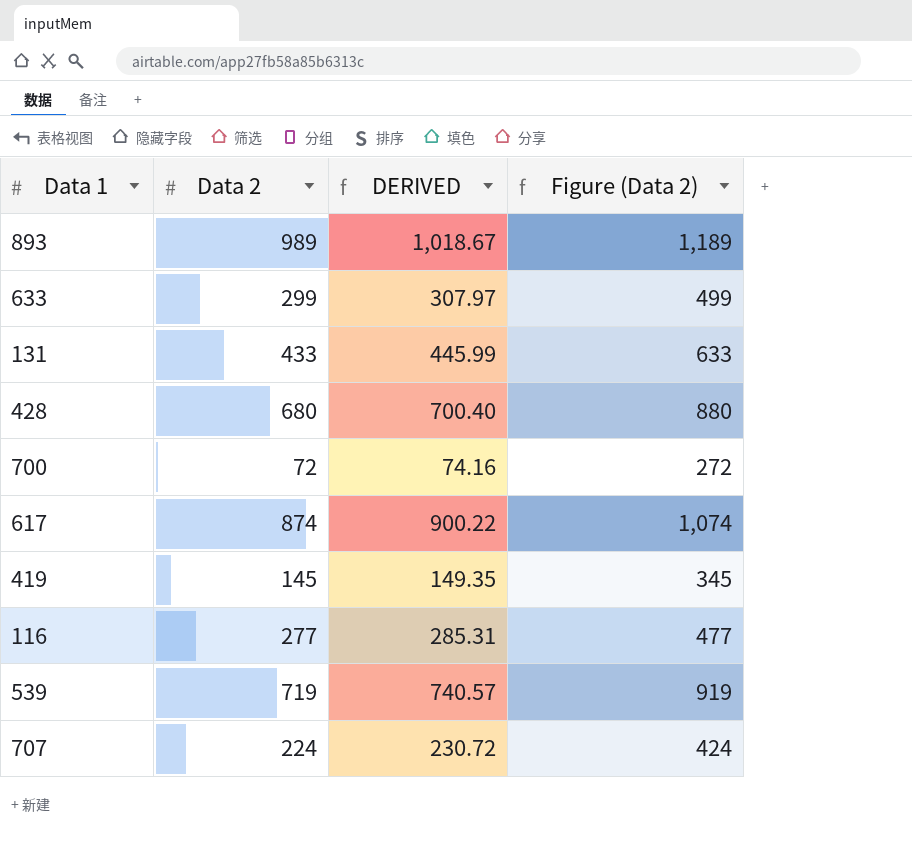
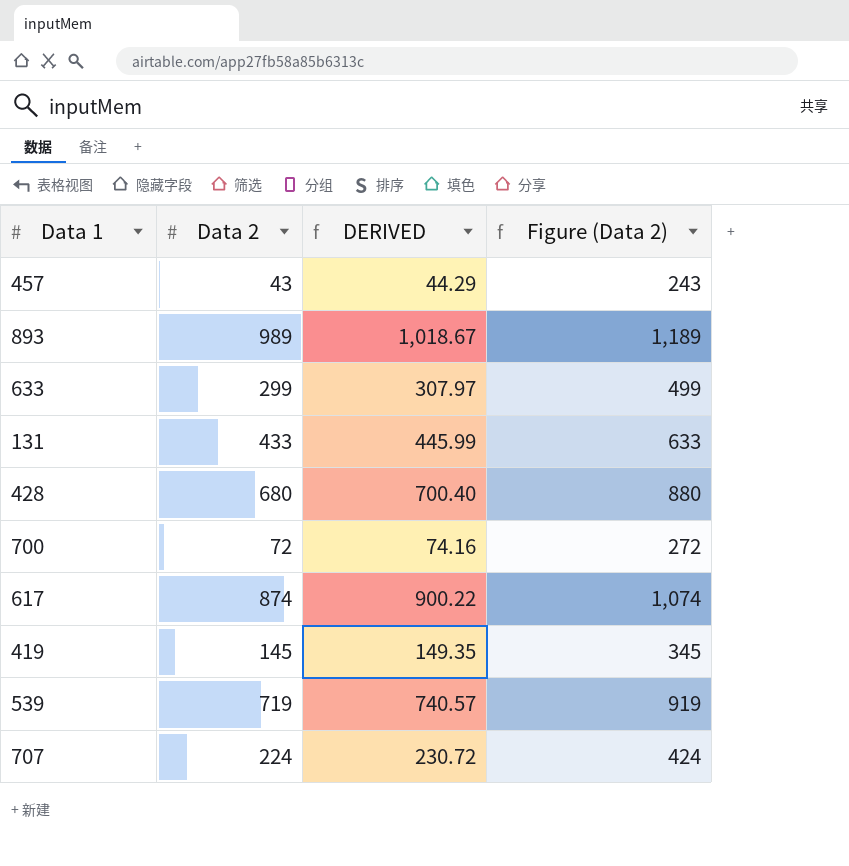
row 116: 277 | 285.31 | 477 -> none
row 457: none -> 43 | 44.29 | 243

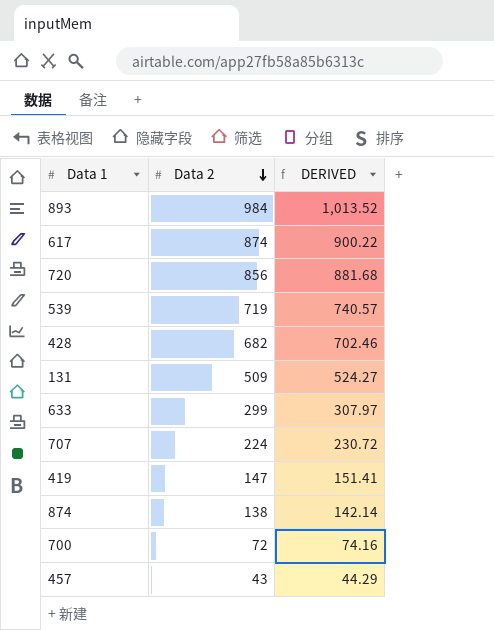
row order: none -> Data 2 descending
column Figure (Data 2) | formula: [Data 2] + 200 -> none
893 | Data 2: 989 -> 984
893 | DERIVED: 1,018.67 -> 1,013.52
row 720: none -> 856 | 881.68
428 | Data 2: 680 -> 682
428 | DERIVED: 700.40 -> 702.46
131 | Data 2: 433 -> 509
131 | DERIVED: 445.99 -> 524.27
419 | Data 2: 145 -> 147
419 | DERIVED: 149.35 -> 151.41
row 874: none -> 138 | 142.14

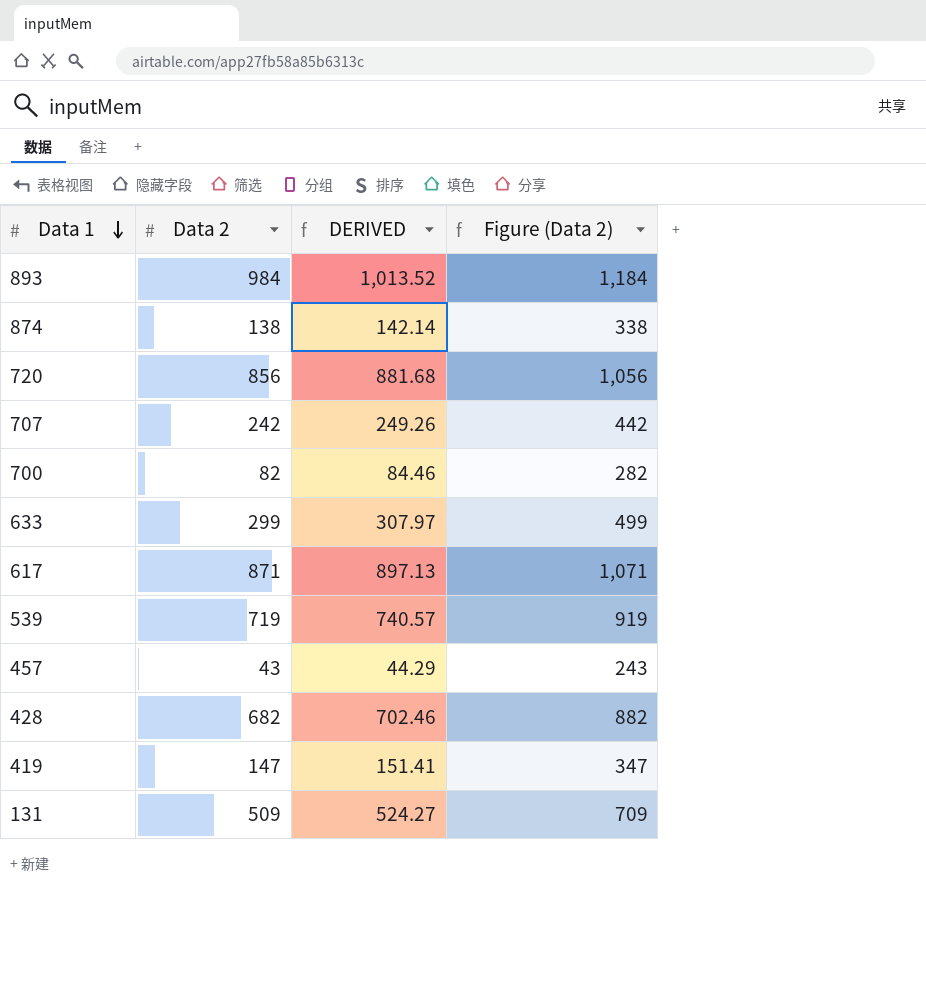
row order: Data 2 descending -> Data 1 descending
column Figure (Data 2) | formula: none -> [Data 2] + 200
707 | Data 2: 224 -> 242
707 | DERIVED: 230.72 -> 249.26
700 | Data 2: 72 -> 82
700 | DERIVED: 74.16 -> 84.46
617 | Data 2: 874 -> 871
617 | DERIVED: 900.22 -> 897.13

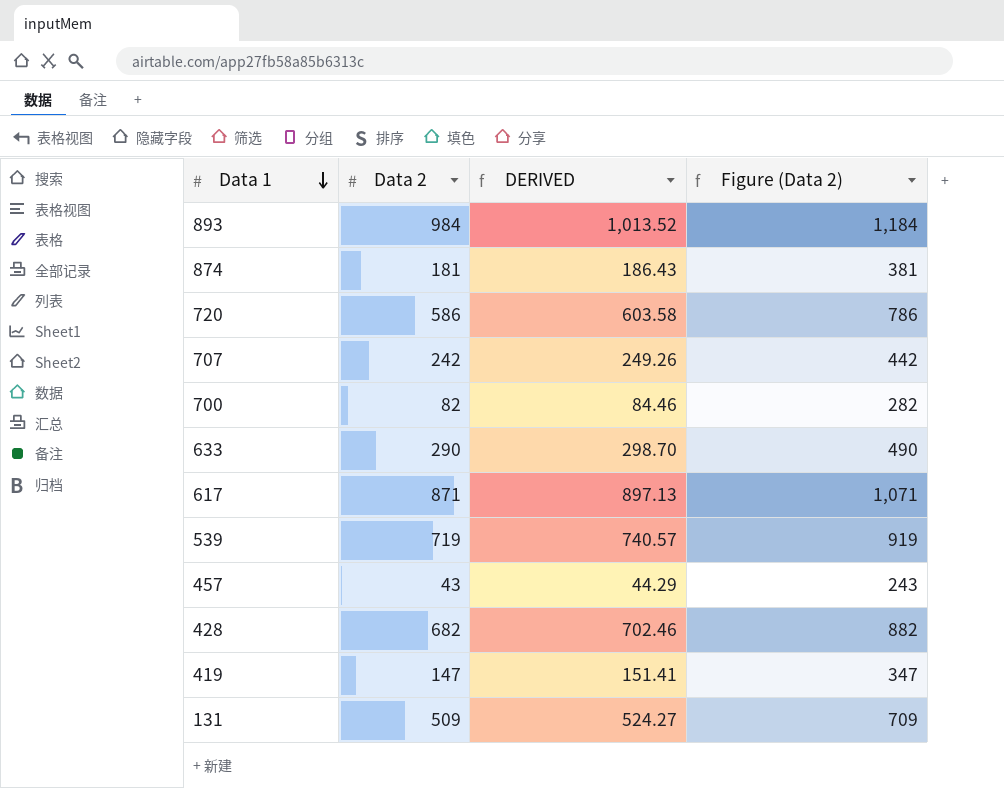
874 | Data 2: 138 -> 181
874 | DERIVED: 142.14 -> 186.43
874 | Figure (Data 2): 338 -> 381
720 | Data 2: 856 -> 586
720 | DERIVED: 881.68 -> 603.58
720 | Figure (Data 2): 1,056 -> 786
633 | Data 2: 299 -> 290
633 | DERIVED: 307.97 -> 298.70
633 | Figure (Data 2): 499 -> 490

